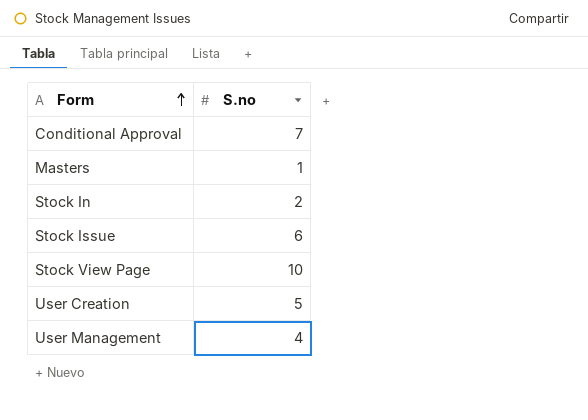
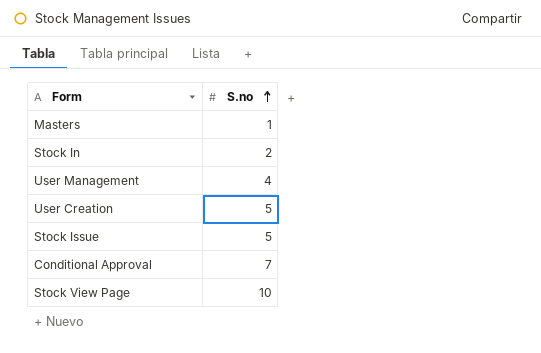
row order: Form ascending -> S.no ascending
Stock Issue | S.no: 6 -> 5

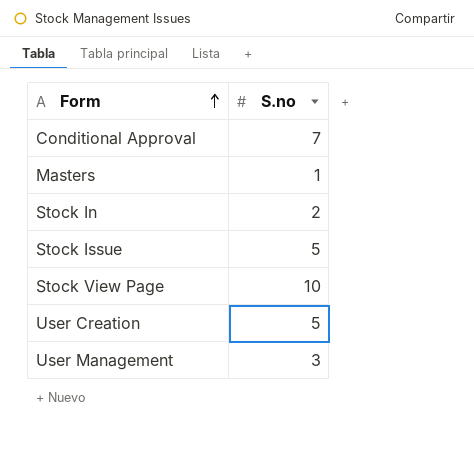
row order: S.no ascending -> Form ascending
User Management | S.no: 4 -> 3

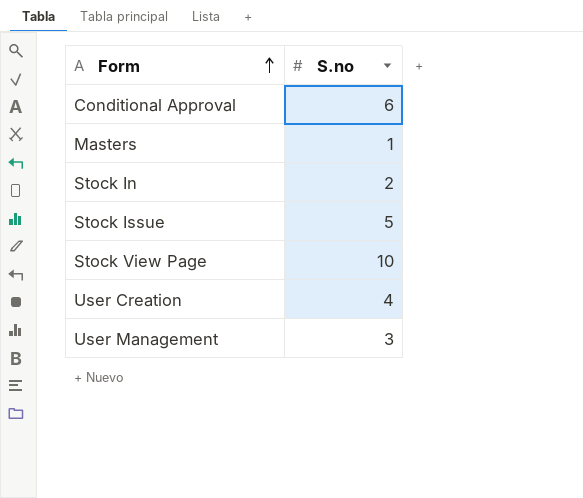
Conditional Approval | S.no: 7 -> 6
User Creation | S.no: 5 -> 4

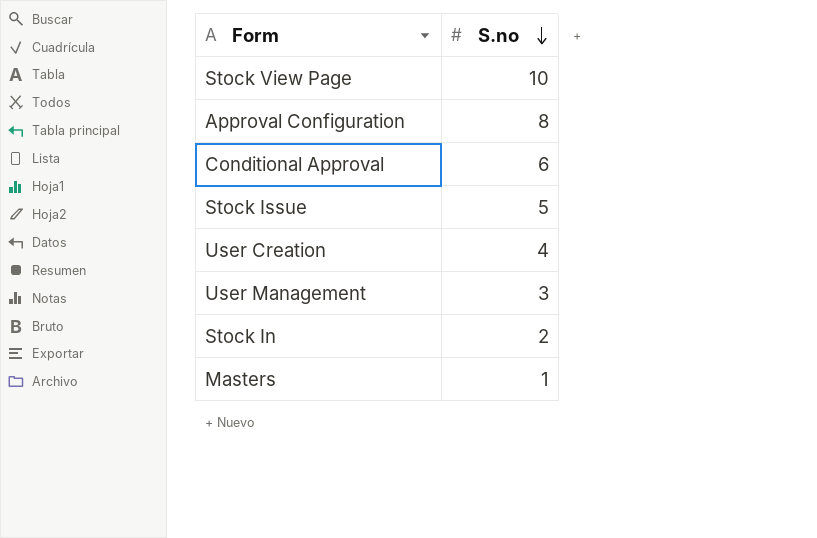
row order: Form ascending -> S.no descending
row Approval Configuration: none -> 8

